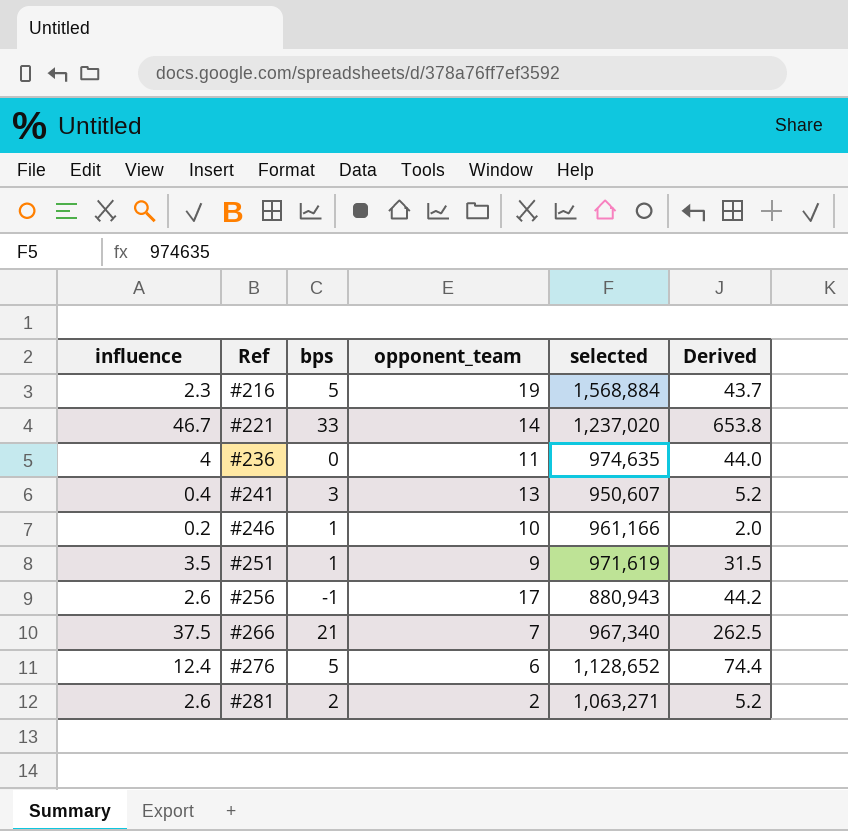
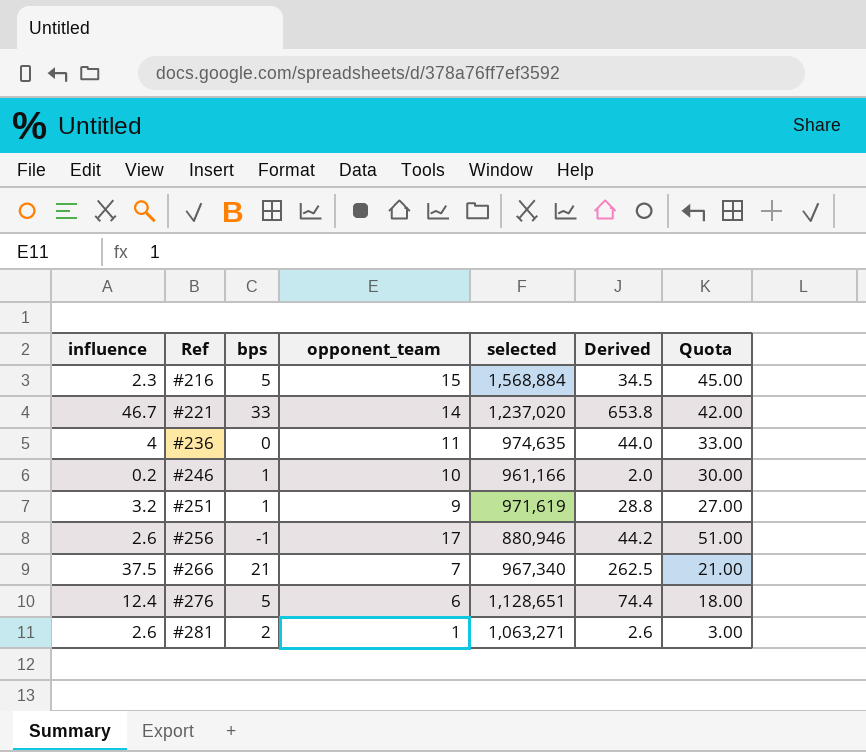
column Quota | formula: none -> [opponent_team] * 3
row #241: 0.4 | 3 | 13 | 950,607 | 5.2 -> none
#216 | opponent_team: 19 -> 15
#216 | Derived: 43.7 -> 34.5
#251 | influence: 3.5 -> 3.2
#251 | Derived: 31.5 -> 28.8
#256 | selected: 880,943 -> 880,946
#276 | selected: 1,128,652 -> 1,128,651
#281 | opponent_team: 2 -> 1
#281 | Derived: 5.2 -> 2.6

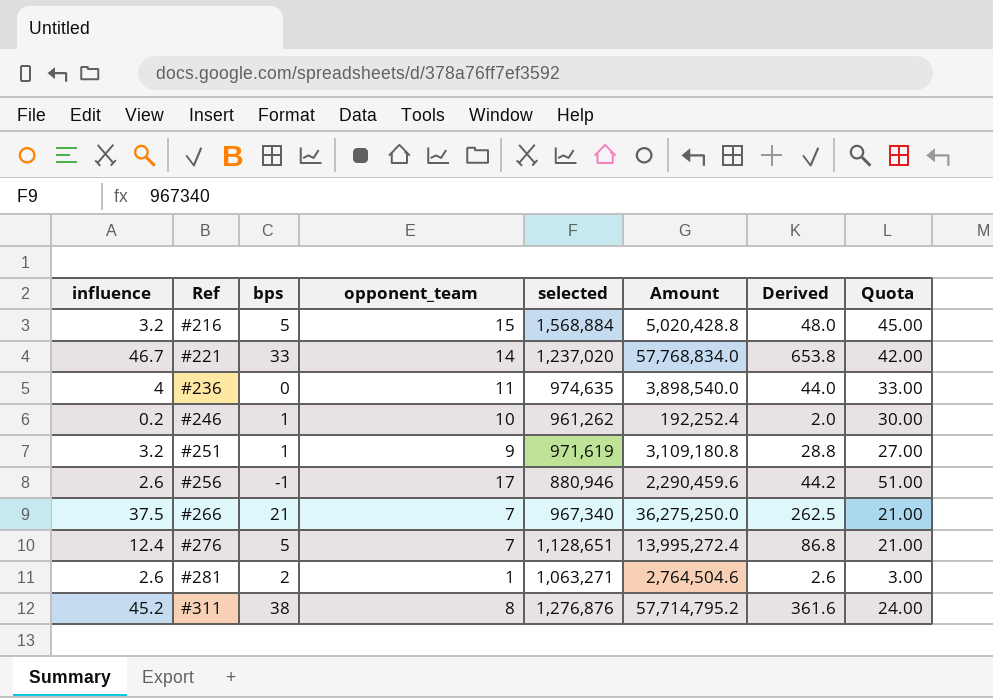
column Amount | formula: none -> [influence] * [selected]
#216 | influence: 2.3 -> 3.2
#216 | Derived: 34.5 -> 48.0
#246 | selected: 961,166 -> 961,262
#276 | opponent_team: 6 -> 7
#276 | Derived: 74.4 -> 86.8
#276 | Quota: 18.00 -> 21.00
row #311: none -> 45.2 | 38 | 8 | 1,276,876 | 57,714,795.2 | 361.6 | 24.00

